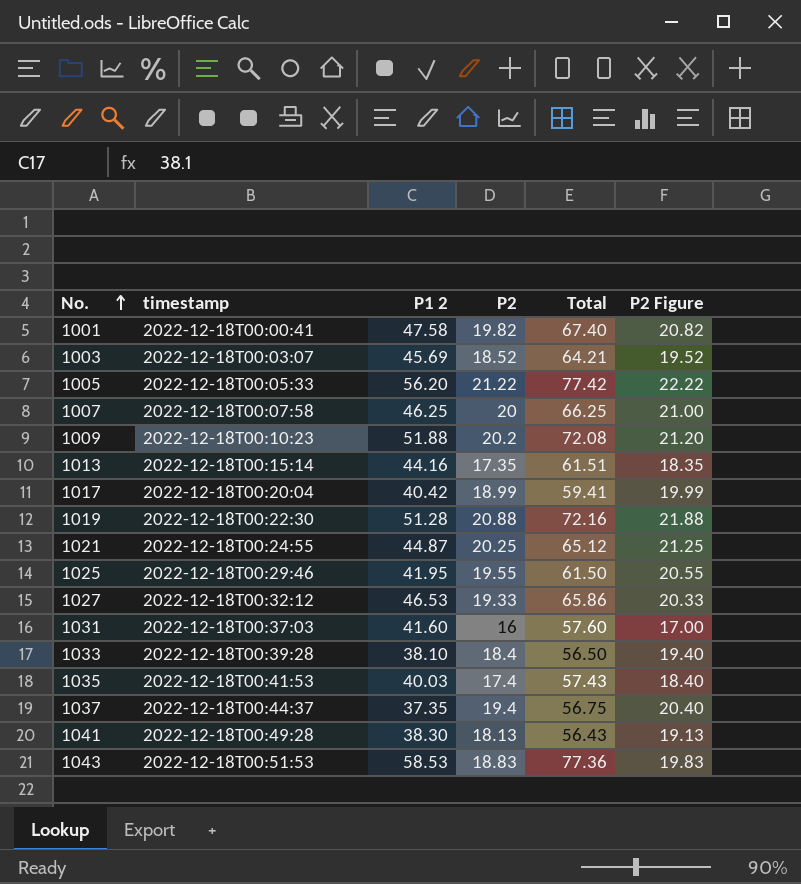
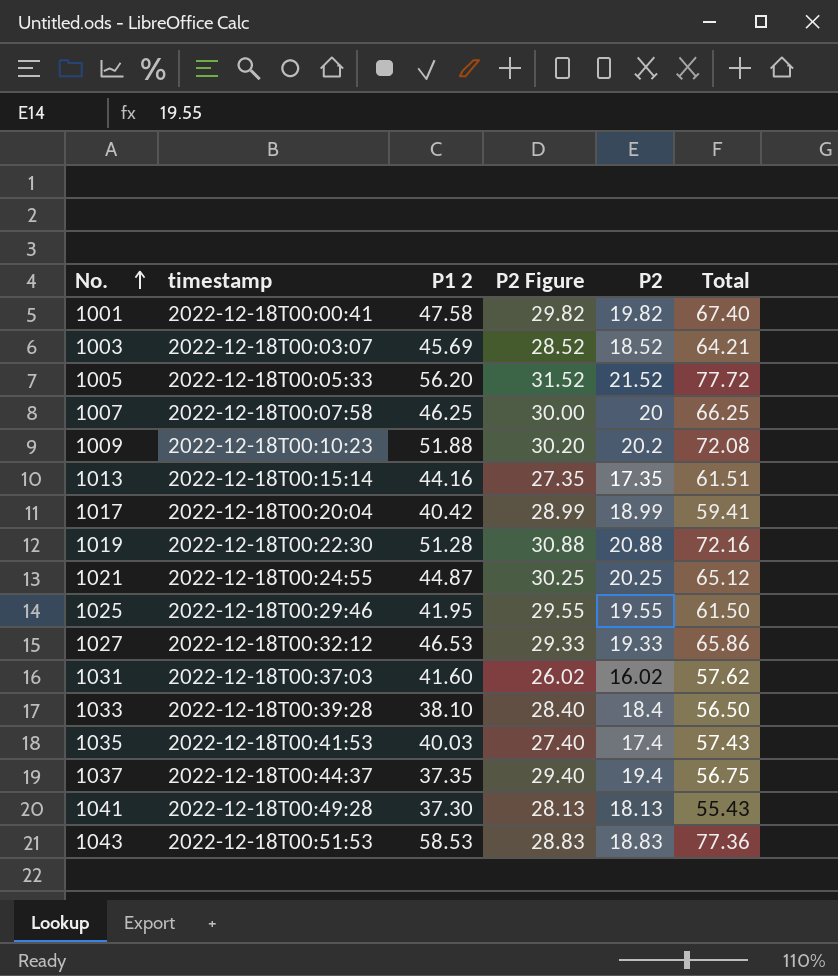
column P2 Figure | formula: [P2] + 1 -> [P2] + 10
column P2 Figure | position: 6 -> 4
1005 | P2: 21.22 -> 21.52
1005 | Total: 77.42 -> 77.72
1031 | P2: 16 -> 16.02
1031 | Total: 57.60 -> 57.62
1041 | P1 2: 38.30 -> 37.30
1041 | Total: 56.43 -> 55.43

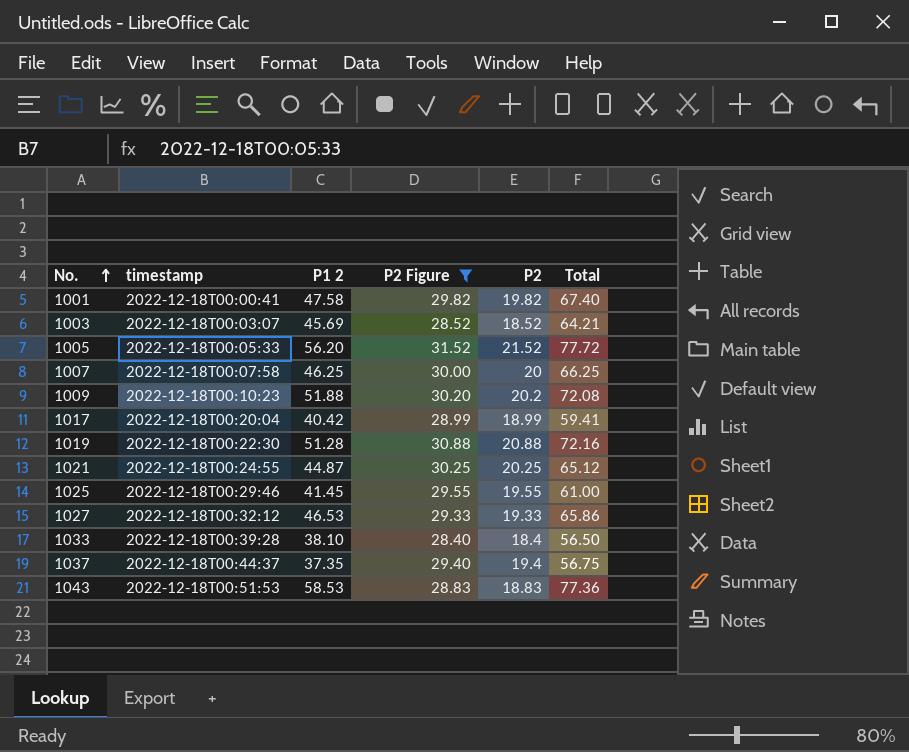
filter: none -> P2 Figure >= 28.40
1025 | P1 2: 41.95 -> 41.45
1025 | Total: 61.50 -> 61.00

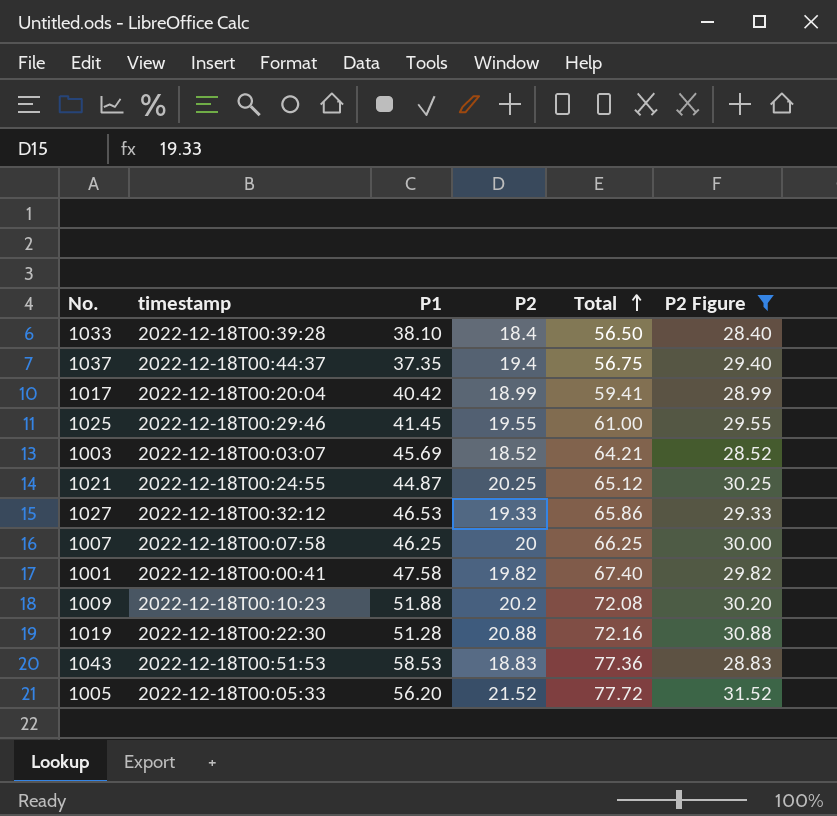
row order: No. ascending -> Total ascending
column name: P1 2 -> P1
column P2 Figure | position: 4 -> 6

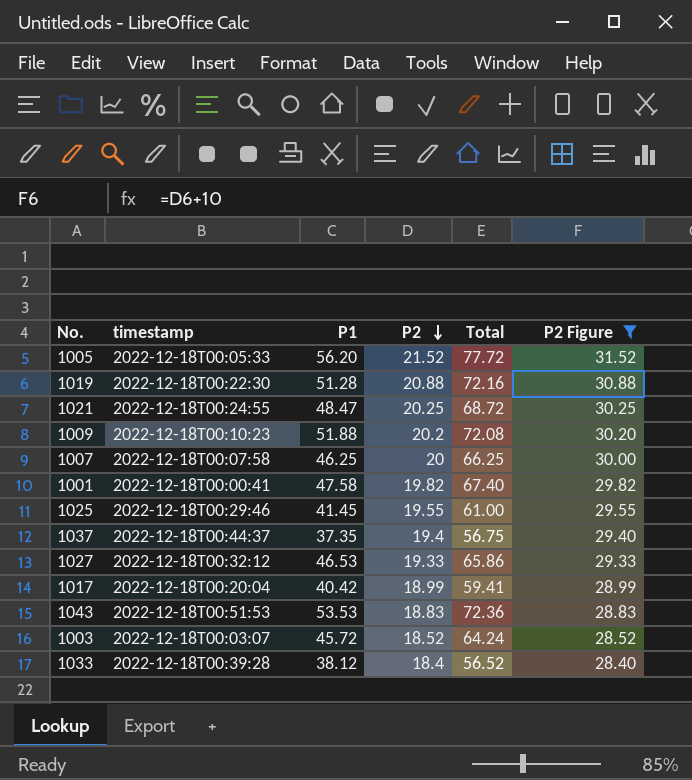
row order: Total ascending -> P2 descending
1021 | P1: 44.87 -> 48.47
1021 | Total: 65.12 -> 68.72
1043 | P1: 58.53 -> 53.53
1043 | Total: 77.36 -> 72.36
1003 | P1: 45.69 -> 45.72
1003 | Total: 64.21 -> 64.24
1033 | P1: 38.10 -> 38.12
1033 | Total: 56.50 -> 56.52

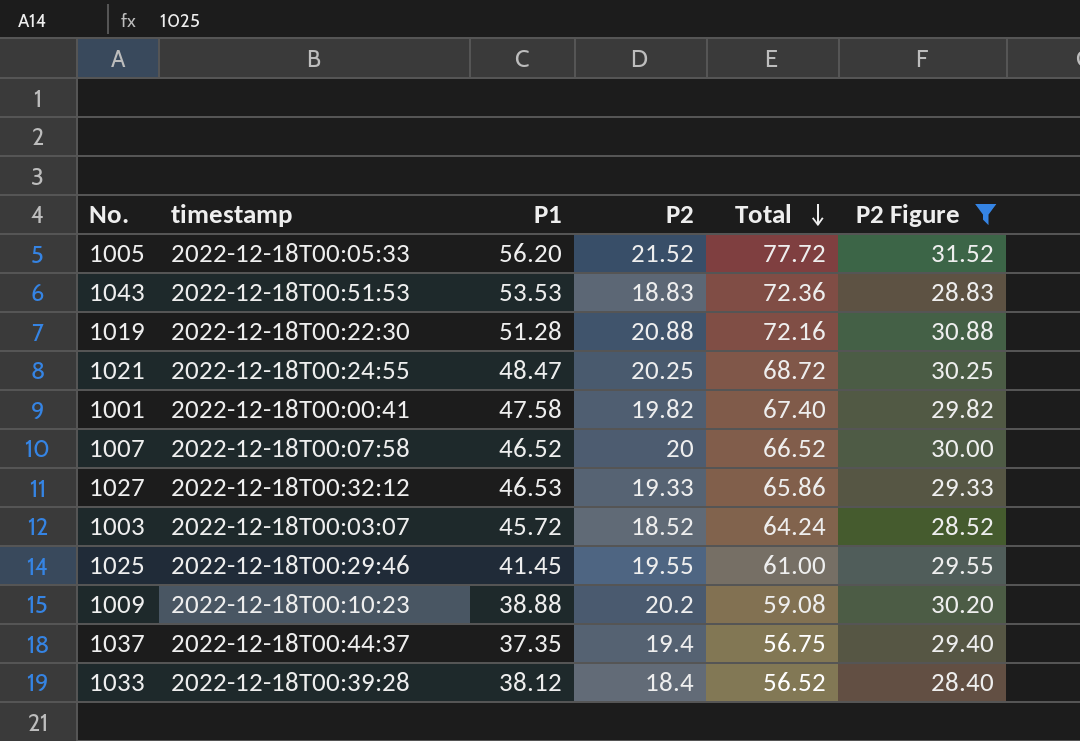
row order: P2 descending -> Total descending
row 1017: 2022-12-18T00:20:04 | 40.42 | 18.99 | 59.41 | 28.99 -> none
1007 | P1: 46.25 -> 46.52
1007 | Total: 66.25 -> 66.52
1009 | P1: 51.88 -> 38.88
1009 | Total: 72.08 -> 59.08

